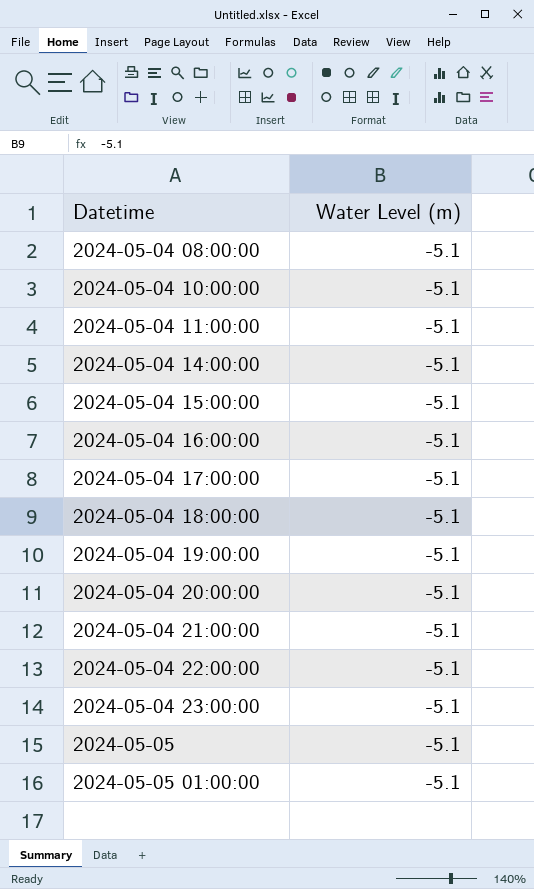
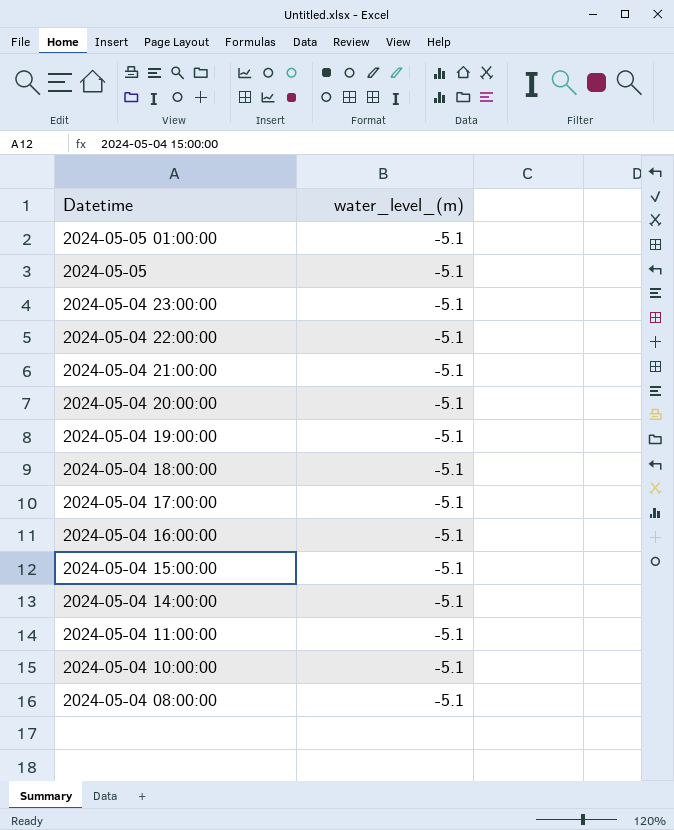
row order: Datetime ascending -> Datetime descending
column name: Water Level (m) -> water_level_(m)

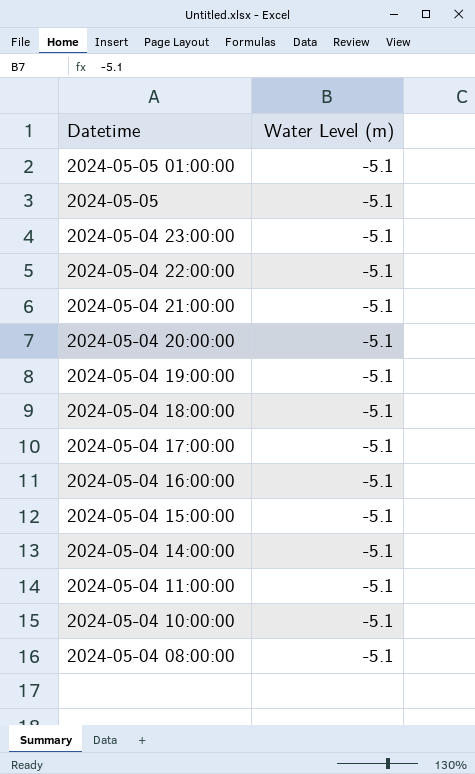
column name: water_level_(m) -> Water Level (m)

